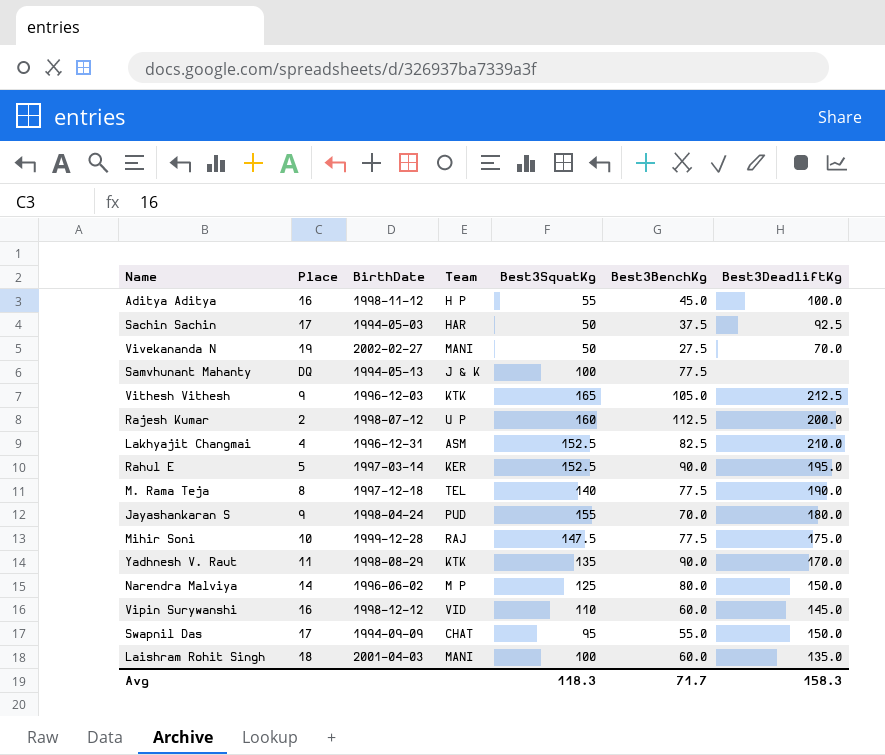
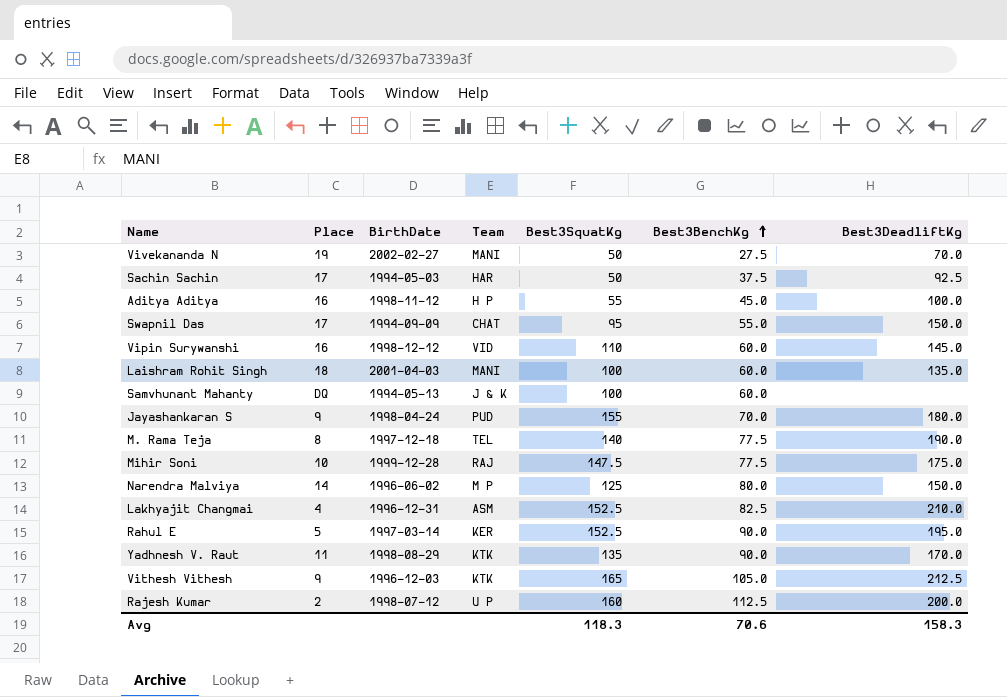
row order: none -> Best3BenchKg ascending
Samvhunant Mahanty | Best3BenchKg: 77.5 -> 60.0
Avg | Best3BenchKg: 71.7 -> 70.6

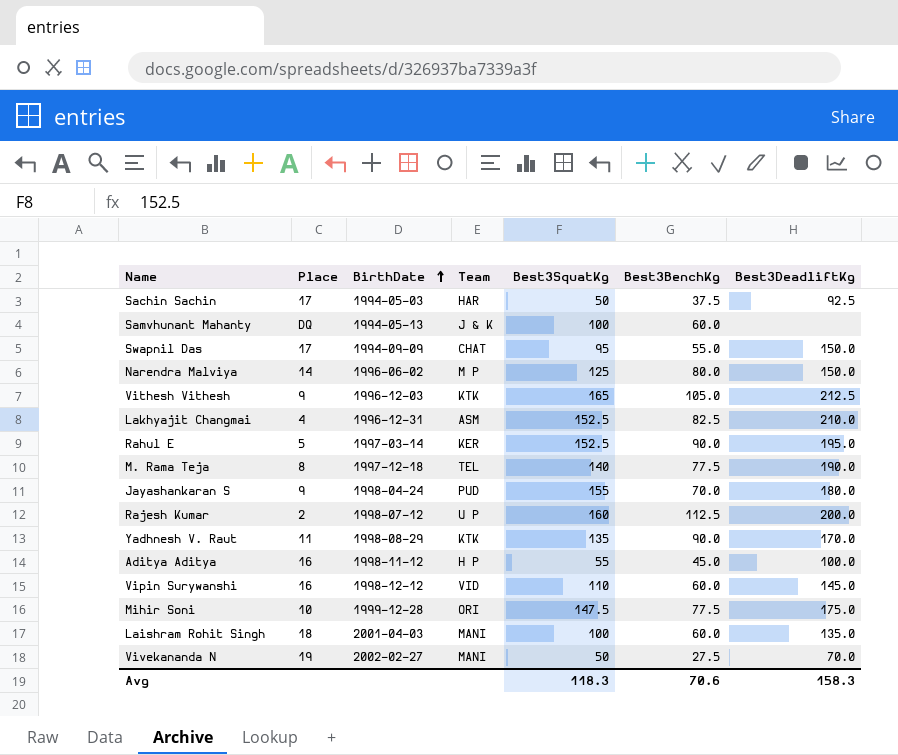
row order: Best3BenchKg ascending -> BirthDate ascending
Mihir Soni | Team: RAJ -> ORI

